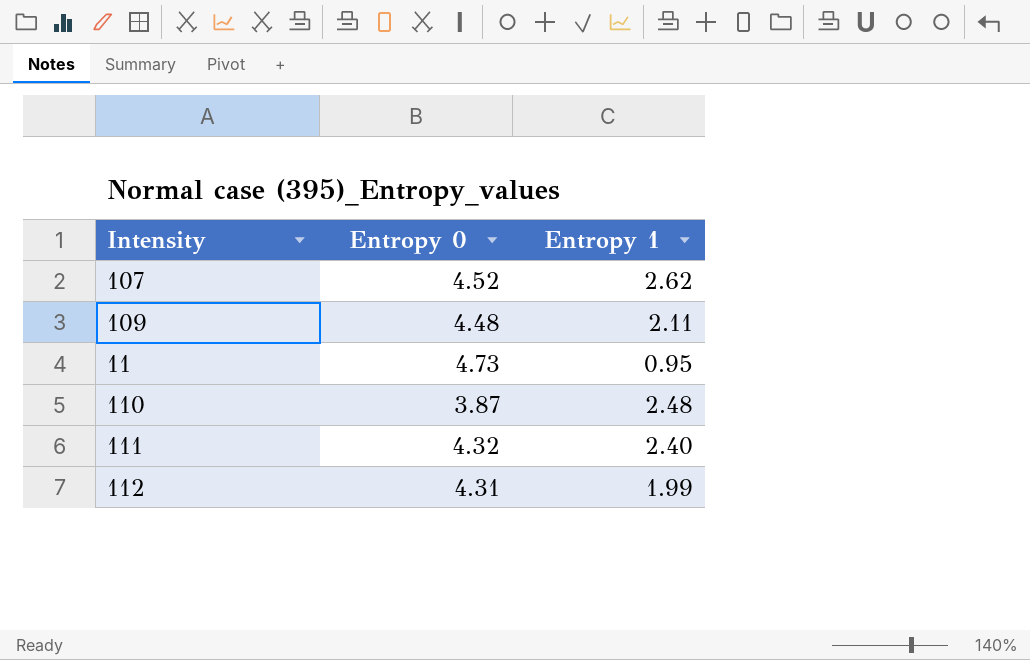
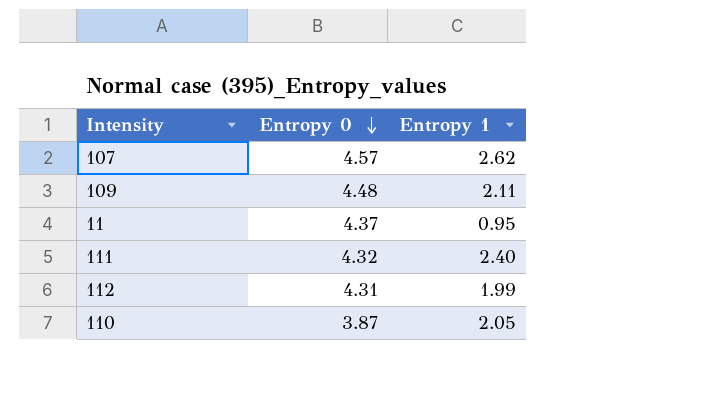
row order: none -> Entropy 0 descending
107 | Entropy 0: 4.52 -> 4.57
11 | Entropy 0: 4.73 -> 4.37
110 | Entropy 1: 2.48 -> 2.05

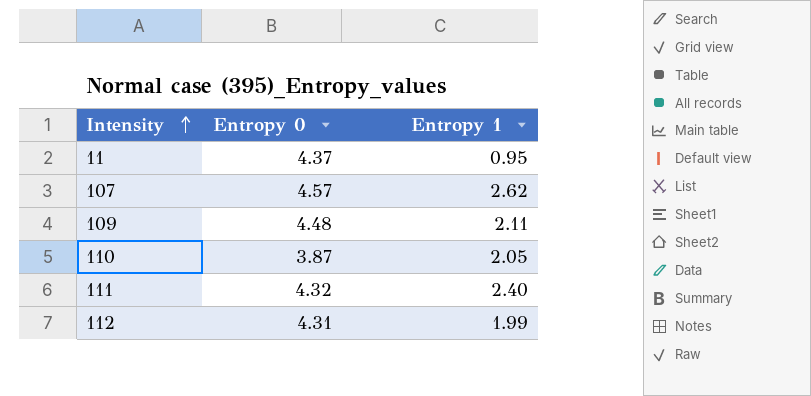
row order: Entropy 0 descending -> Intensity ascending

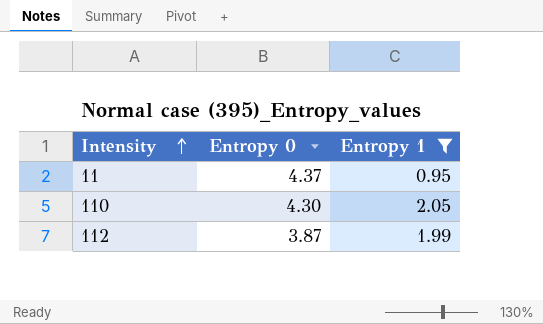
filter: none -> Entropy 1 <= 2.05
110 | Entropy 0: 3.87 -> 4.30
112 | Entropy 0: 4.31 -> 3.87

